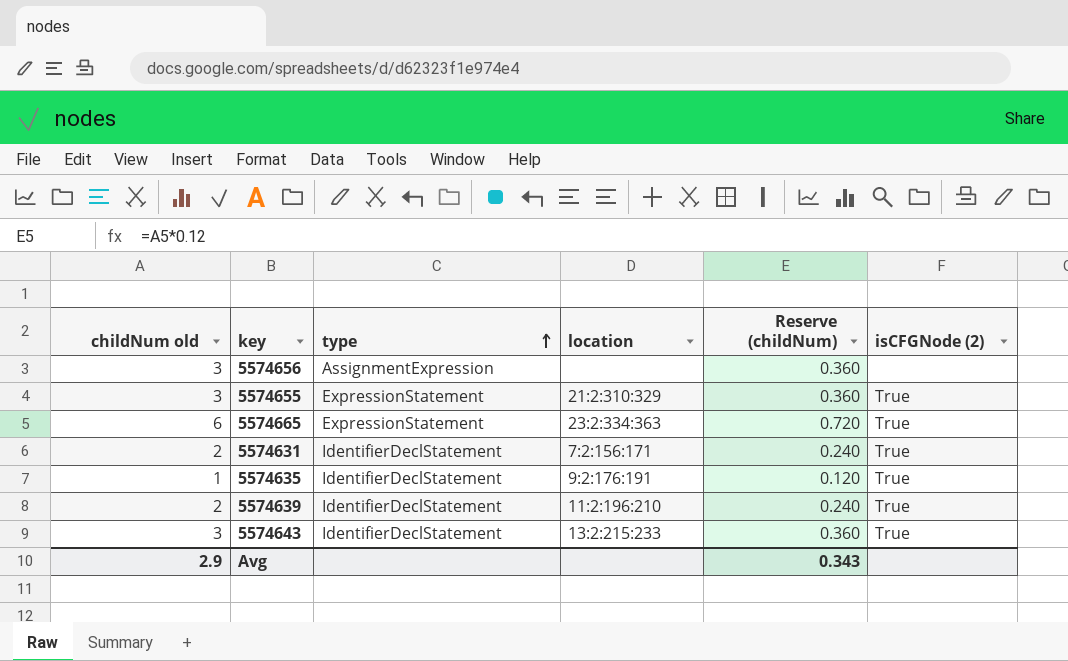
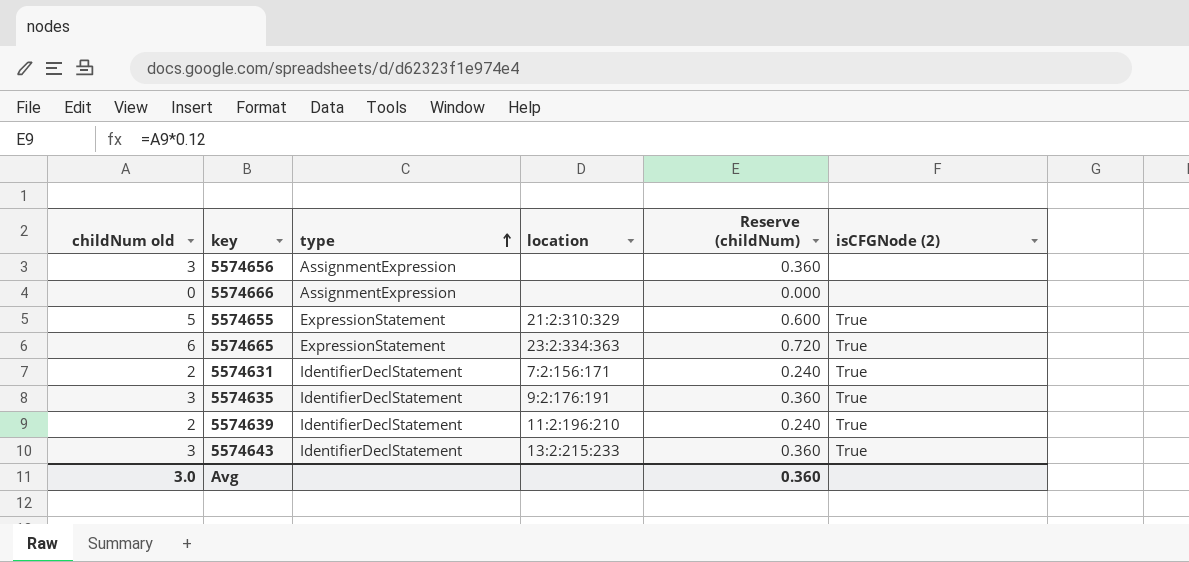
row 5574666: none -> 0 | AssignmentExpression | none | 0.000 | none
5574655 | childNum old: 3 -> 5
5574655 | Reserve (childNum): 0.360 -> 0.600
5574635 | childNum old: 1 -> 3
5574635 | Reserve (childNum): 0.120 -> 0.360
Avg | childNum old: 2.9 -> 3.0
Avg | Reserve (childNum): 0.343 -> 0.360

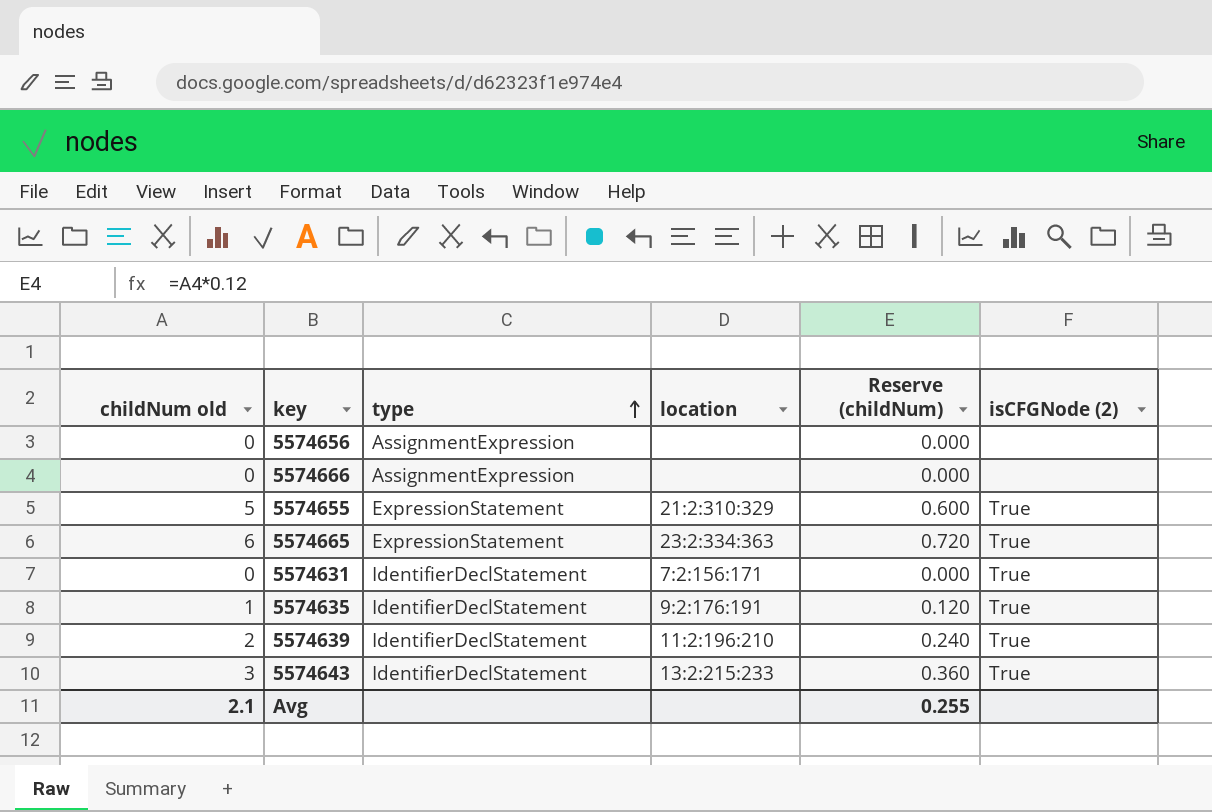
5574656 | childNum old: 3 -> 0
5574656 | Reserve (childNum): 0.360 -> 0.000
5574631 | childNum old: 2 -> 0
5574631 | Reserve (childNum): 0.240 -> 0.000
5574635 | childNum old: 3 -> 1
5574635 | Reserve (childNum): 0.360 -> 0.120
Avg | childNum old: 3.0 -> 2.1
Avg | Reserve (childNum): 0.360 -> 0.255

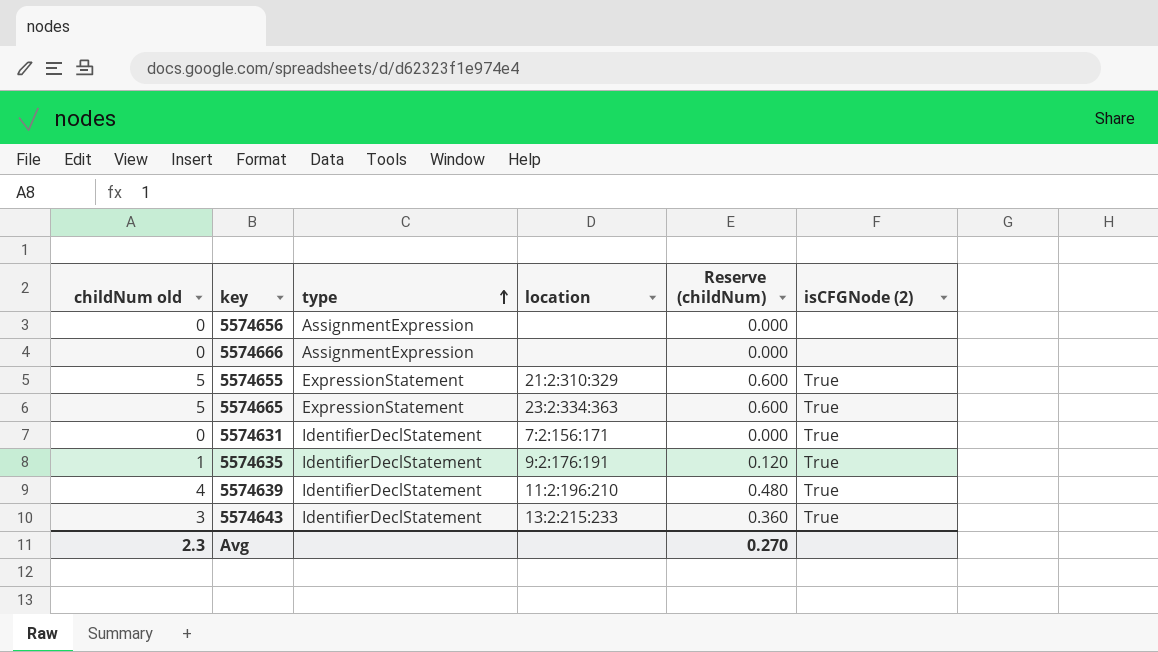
5574665 | childNum old: 6 -> 5
5574665 | Reserve (childNum): 0.720 -> 0.600
5574639 | childNum old: 2 -> 4
5574639 | Reserve (childNum): 0.240 -> 0.480
Avg | childNum old: 2.1 -> 2.3
Avg | Reserve (childNum): 0.255 -> 0.270

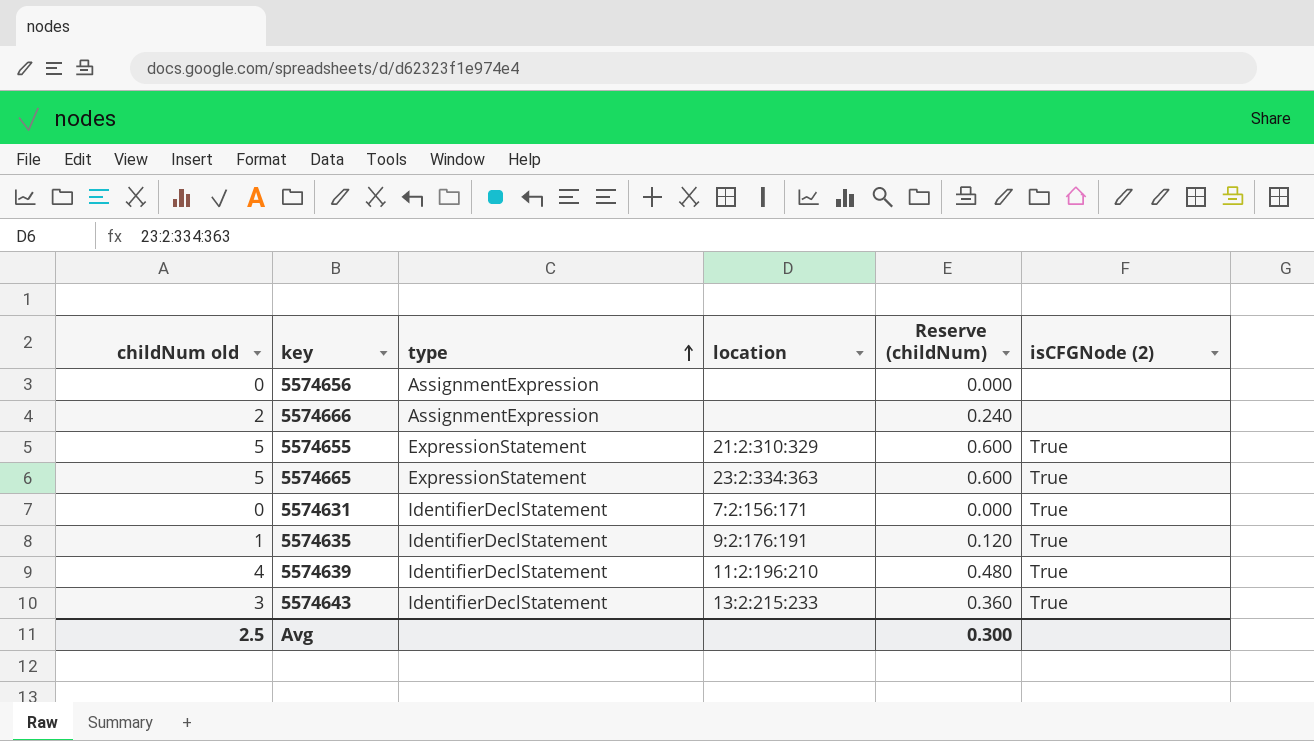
5574666 | childNum old: 0 -> 2
5574666 | Reserve (childNum): 0.000 -> 0.240
Avg | childNum old: 2.3 -> 2.5
Avg | Reserve (childNum): 0.270 -> 0.300

